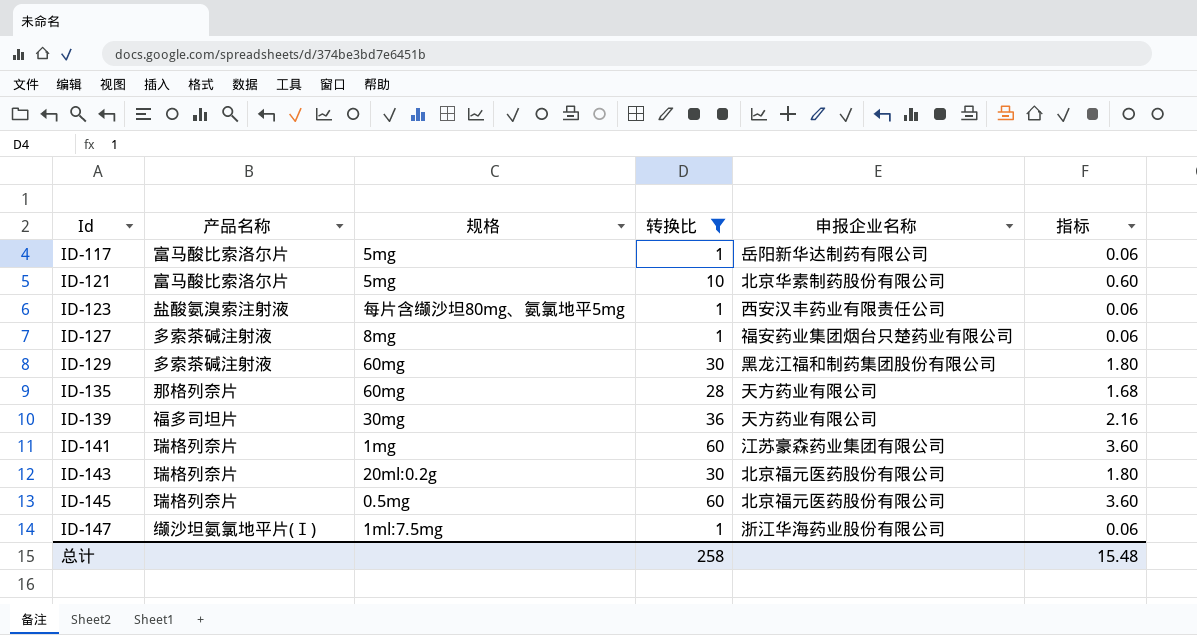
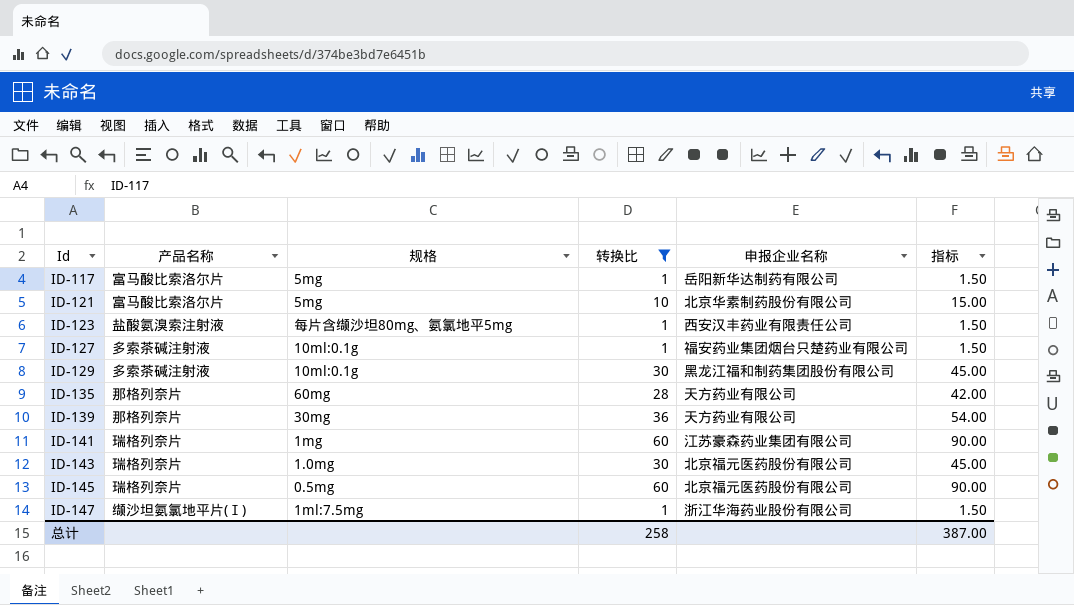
column 指标 | formula: [转换比] * 0.06 -> [转换比] * 1.5
ID-127 | 规格: 8mg -> 10ml:0.1g
ID-129 | 规格: 60mg -> 10ml:0.1g
ID-139 | 产品名称: 福多司坦片 -> 那格列奈片
ID-143 | 规格: 20ml:0.2g -> 1.0mg
总计 | 指标: 15.48 -> 387.00

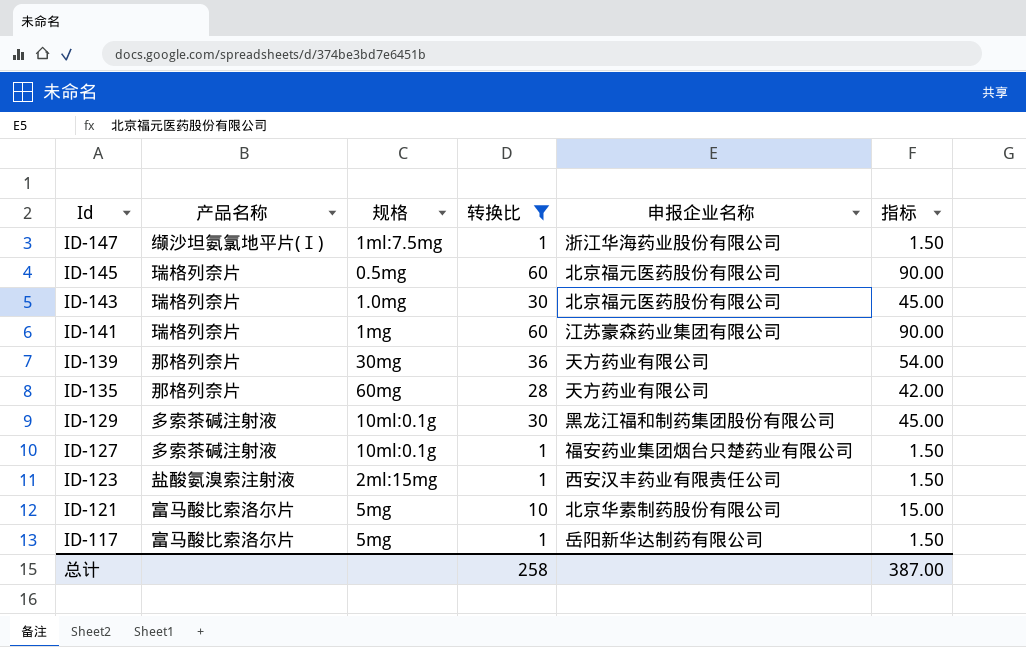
row order: Id ascending -> Id descending
ID-123 | 规格: 每片含缬沙坦80mg、氨氯地平5mg -> 2ml:15mg

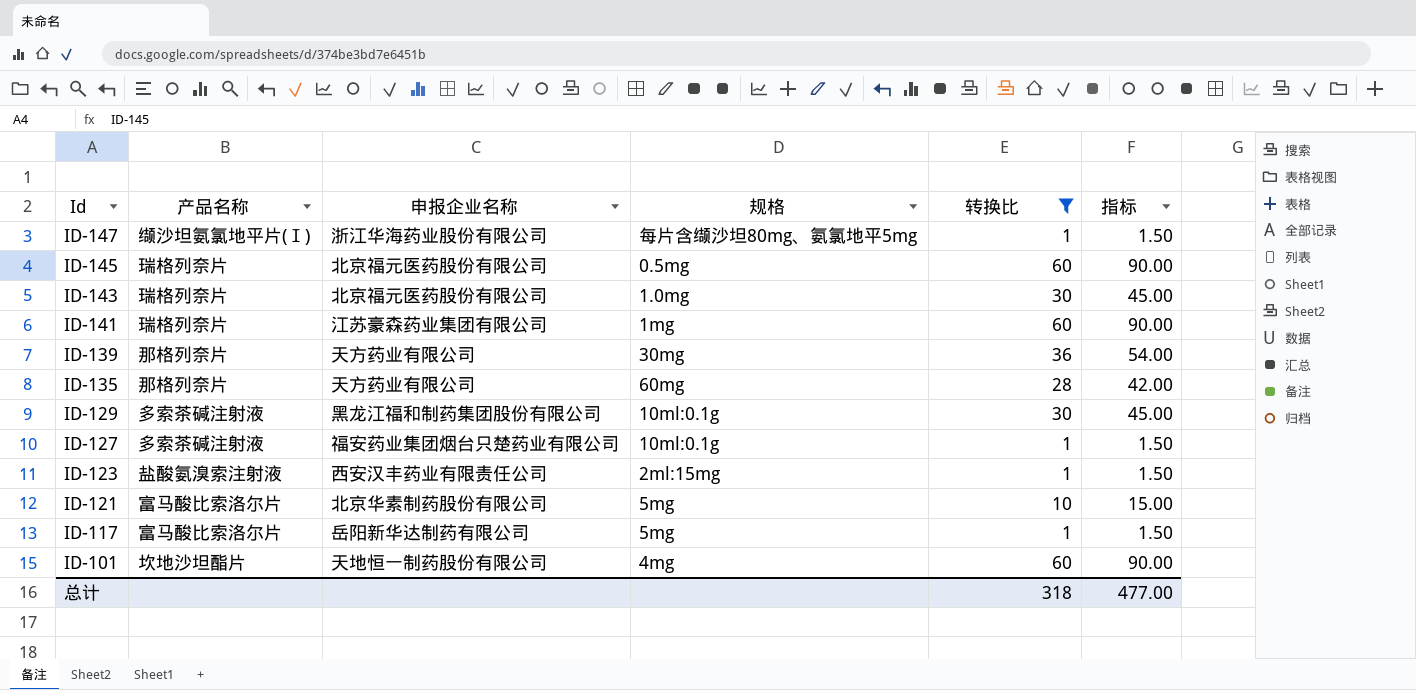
column 申报企业名称 | position: 5 -> 3
ID-147 | 规格: 1ml:7.5mg -> 每片含缬沙坦80mg、氨氯地平5mg
row ID-101: none -> 坎地沙坦酯片 | 天地恒一制药股份有限公司 | 4mg | 60 | 90.00
总计 | 转换比: 258 -> 318
总计 | 指标: 387.00 -> 477.00

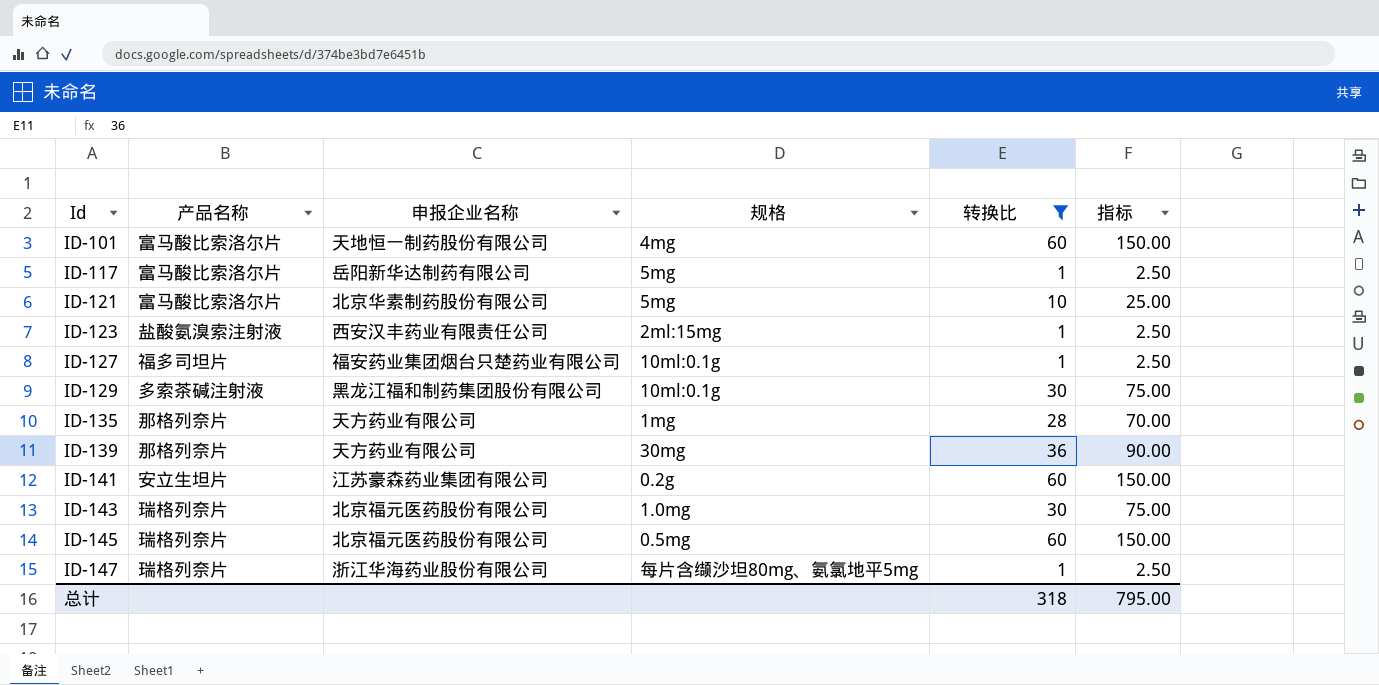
row order: Id descending -> Id ascending
column 指标 | formula: [转换比] * 1.5 -> [转换比] * 2.5
ID-101 | 产品名称: 坎地沙坦酯片 -> 富马酸比索洛尔片
ID-127 | 产品名称: 多索茶碱注射液 -> 福多司坦片
ID-135 | 规格: 60mg -> 1mg
ID-141 | 产品名称: 瑞格列奈片 -> 安立生坦片
ID-141 | 规格: 1mg -> 0.2g
ID-147 | 产品名称: 缬沙坦氨氯地平片(Ⅰ) -> 瑞格列奈片
总计 | 指标: 477.00 -> 795.00

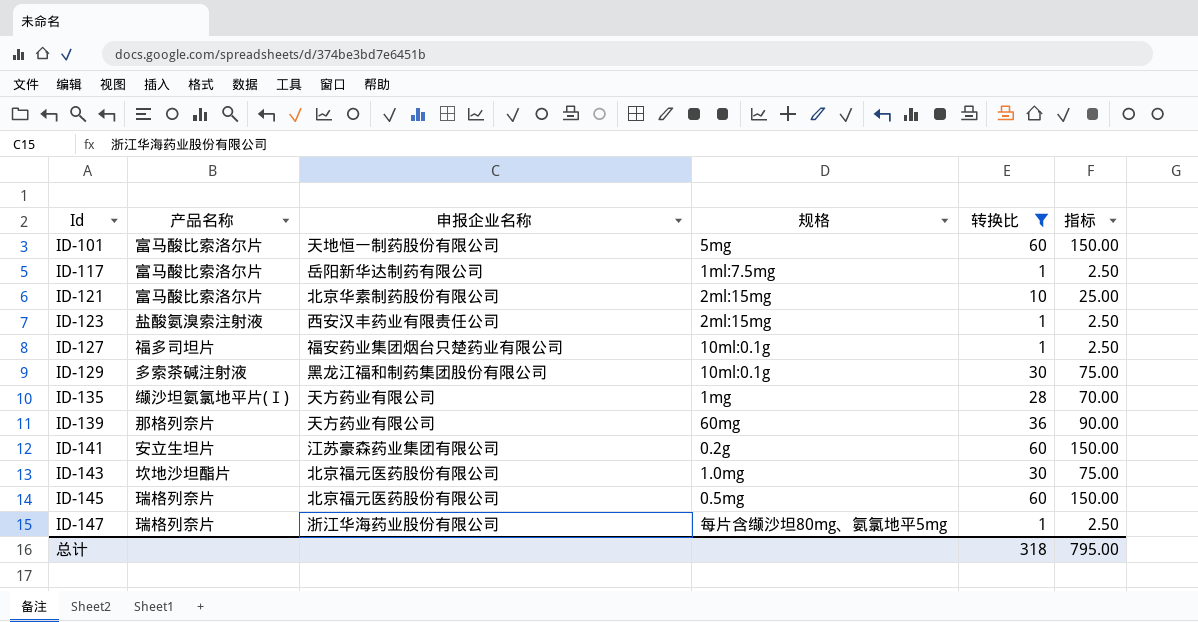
ID-101 | 规格: 4mg -> 5mg
ID-117 | 规格: 5mg -> 1ml:7.5mg
ID-121 | 规格: 5mg -> 2ml:15mg
ID-135 | 产品名称: 那格列奈片 -> 缬沙坦氨氯地平片(Ⅰ)
ID-139 | 规格: 30mg -> 60mg
ID-143 | 产品名称: 瑞格列奈片 -> 坎地沙坦酯片

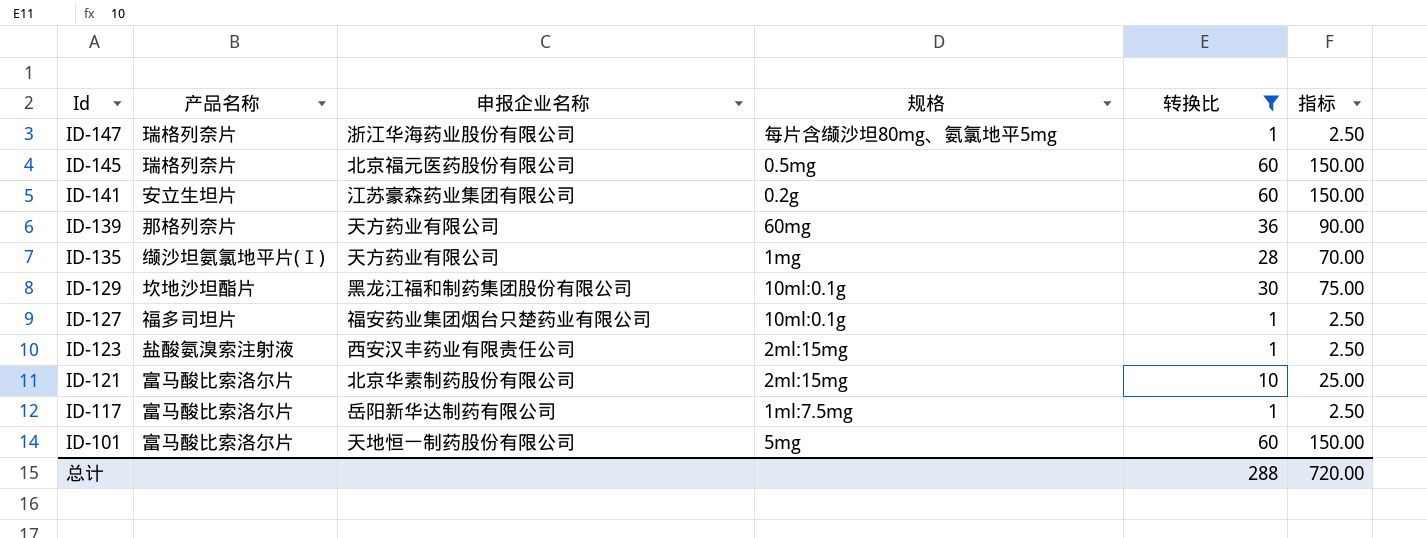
row order: Id ascending -> Id descending
row ID-143: 坎地沙坦酯片 | 北京福元医药股份有限公司 | 1.0mg | 30 | 75.00 -> none
ID-129 | 产品名称: 多索茶碱注射液 -> 坎地沙坦酯片
总计 | 转换比: 318 -> 288
总计 | 指标: 795.00 -> 720.00

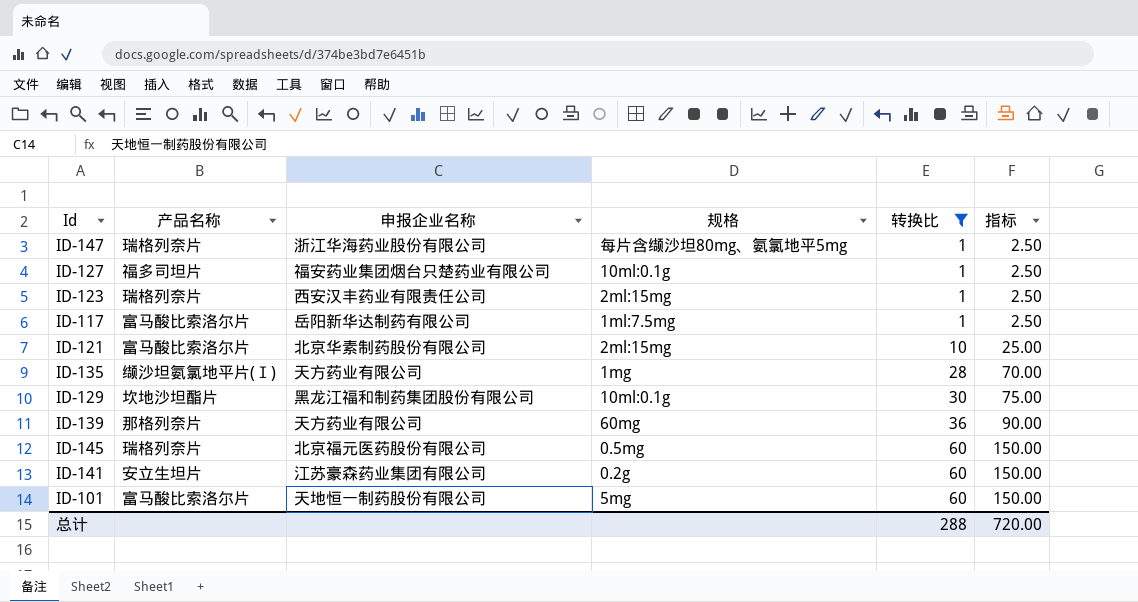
row order: Id descending -> 转换比 ascending
ID-123 | 产品名称: 盐酸氨溴索注射液 -> 瑞格列奈片

